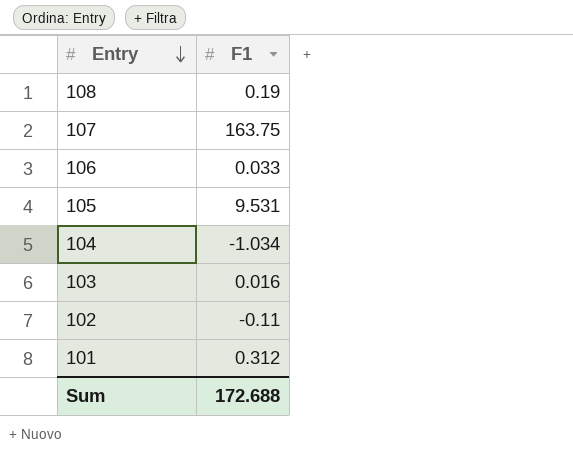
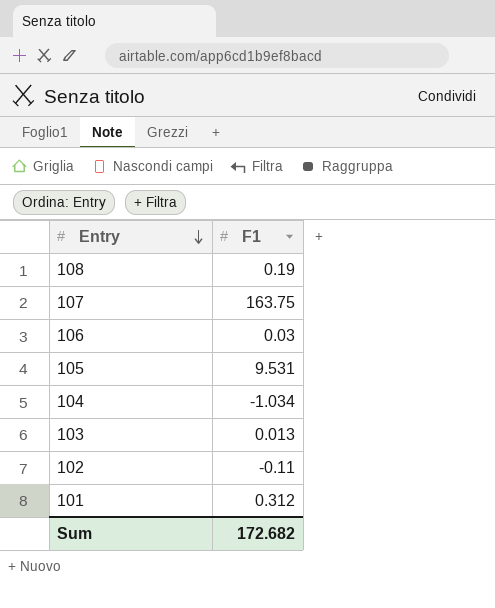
106 | F1: 0.033 -> 0.03
103 | F1: 0.016 -> 0.013
Sum | F1: 172.688 -> 172.682

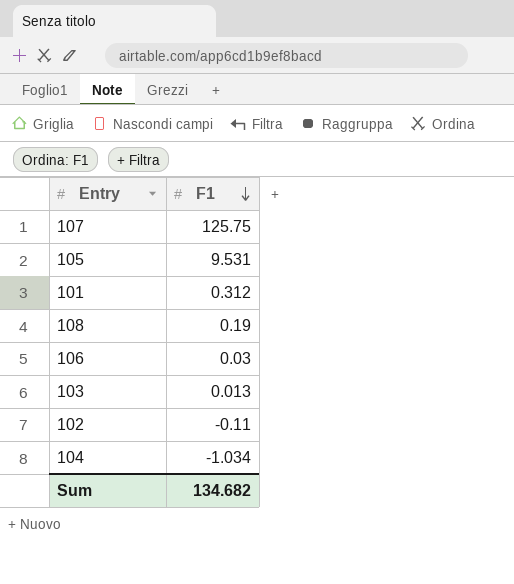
row order: Entry descending -> F1 descending
107 | F1: 163.75 -> 125.75
Sum | F1: 172.682 -> 134.682

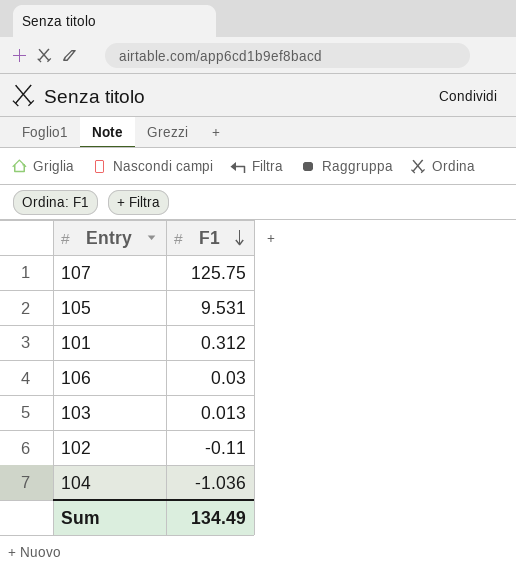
row 108: 0.19 -> none
104 | F1: -1.034 -> -1.036
Sum | F1: 134.682 -> 134.49

